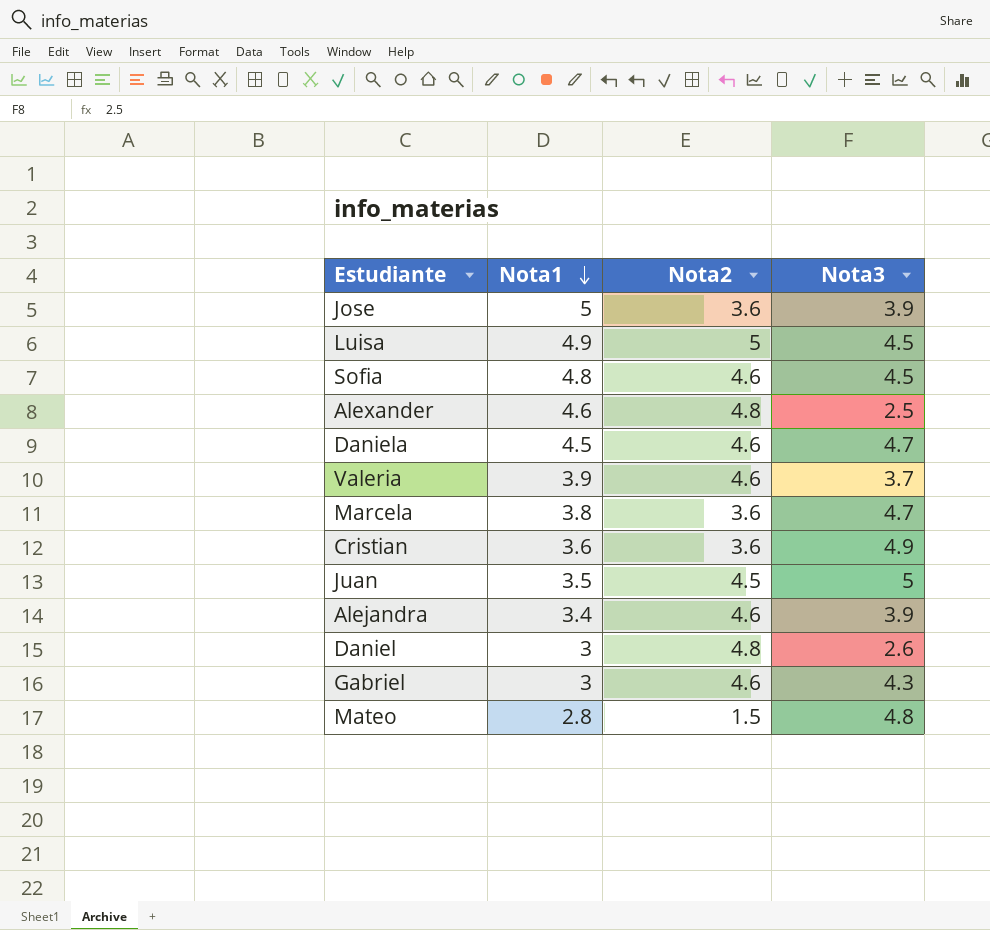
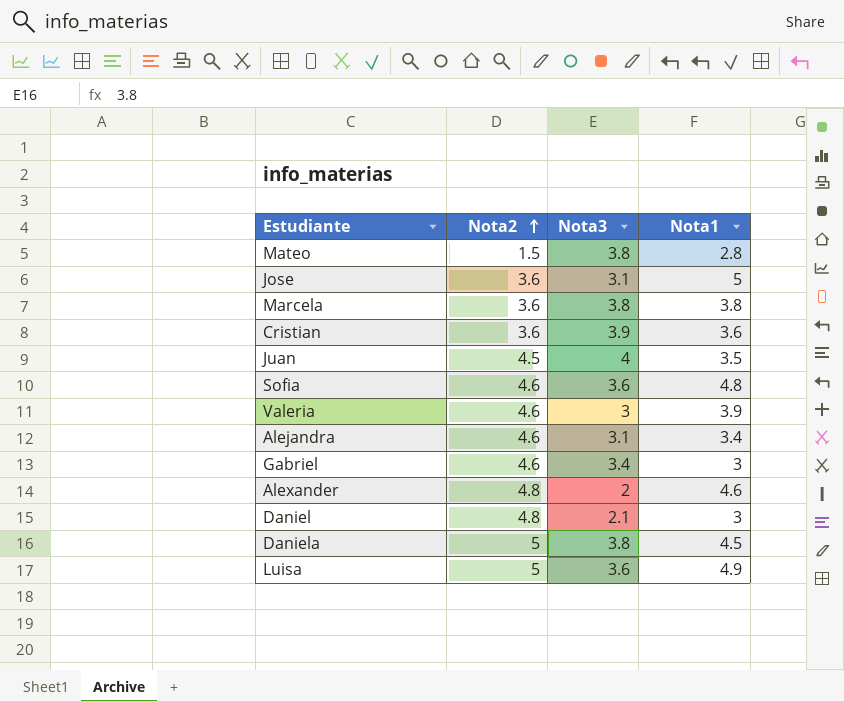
row order: Nota1 descending -> Nota2 ascending
column Nota1 | position: 2 -> 4
Mateo | Nota3: 4.8 -> 3.8
Jose | Nota3: 3.9 -> 3.1
Marcela | Nota3: 4.7 -> 3.8
Cristian | Nota3: 4.9 -> 3.9
Juan | Nota3: 5 -> 4
Sofia | Nota3: 4.5 -> 3.6
Valeria | Nota3: 3.7 -> 3
Alejandra | Nota3: 3.9 -> 3.1
Gabriel | Nota3: 4.3 -> 3.4
Alexander | Nota3: 2.5 -> 2
Daniel | Nota3: 2.6 -> 2.1
Daniela | Nota2: 4.6 -> 5
Daniela | Nota3: 4.7 -> 3.8
Luisa | Nota3: 4.5 -> 3.6

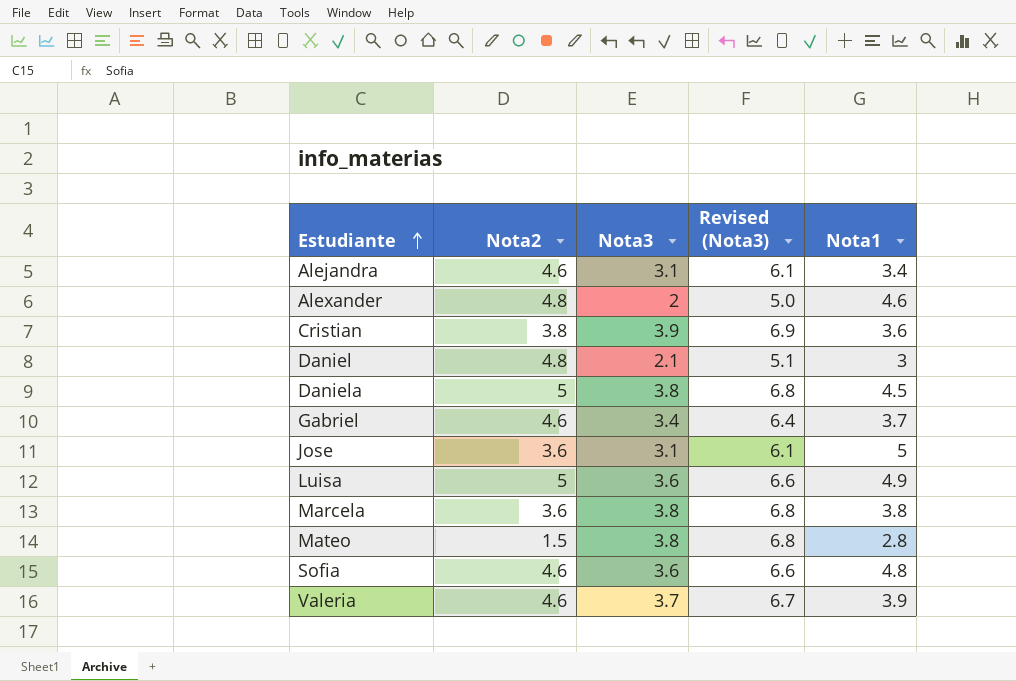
row order: Nota2 ascending -> Estudiante ascending
column Revised (Nota3) | formula: none -> [Nota3] + 3
row Juan: 4.5 | 4 | 3.5 -> none
Cristian | Nota2: 3.6 -> 3.8
Gabriel | Nota1: 3 -> 3.7
Valeria | Nota3: 3 -> 3.7

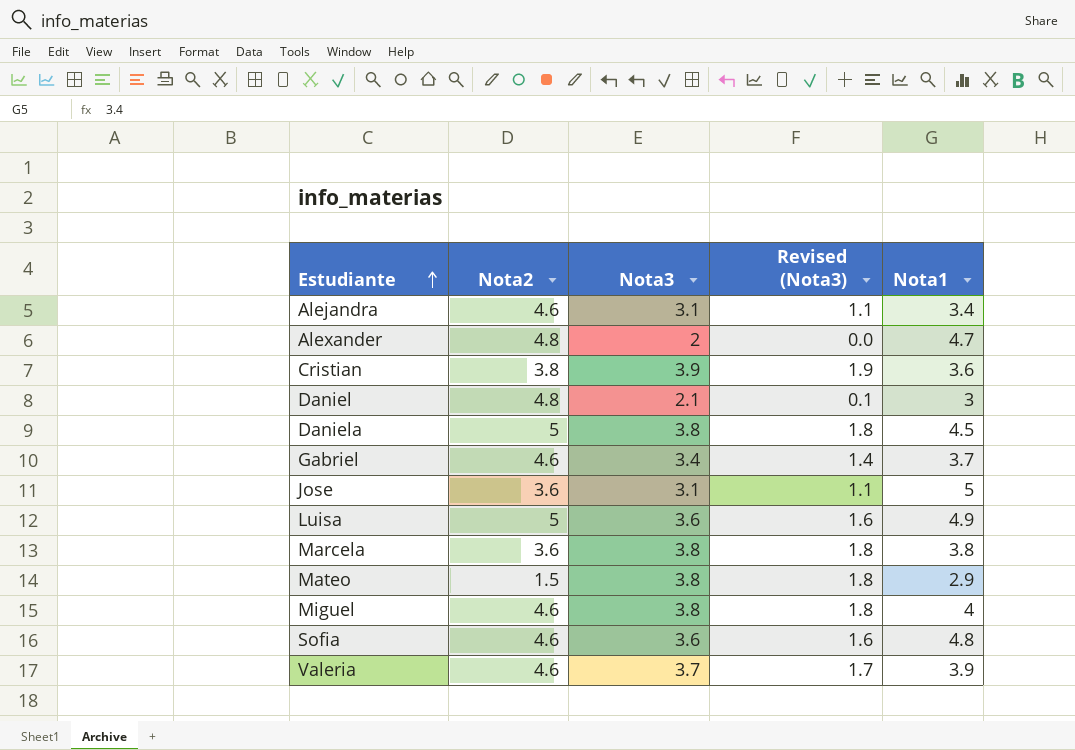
column Revised (Nota3) | formula: [Nota3] + 3 -> [Nota3] - 2
Alexander | Nota1: 4.6 -> 4.7
Mateo | Nota1: 2.8 -> 2.9
row Miguel: none -> 4.6 | 3.8 | 1.8 | 4

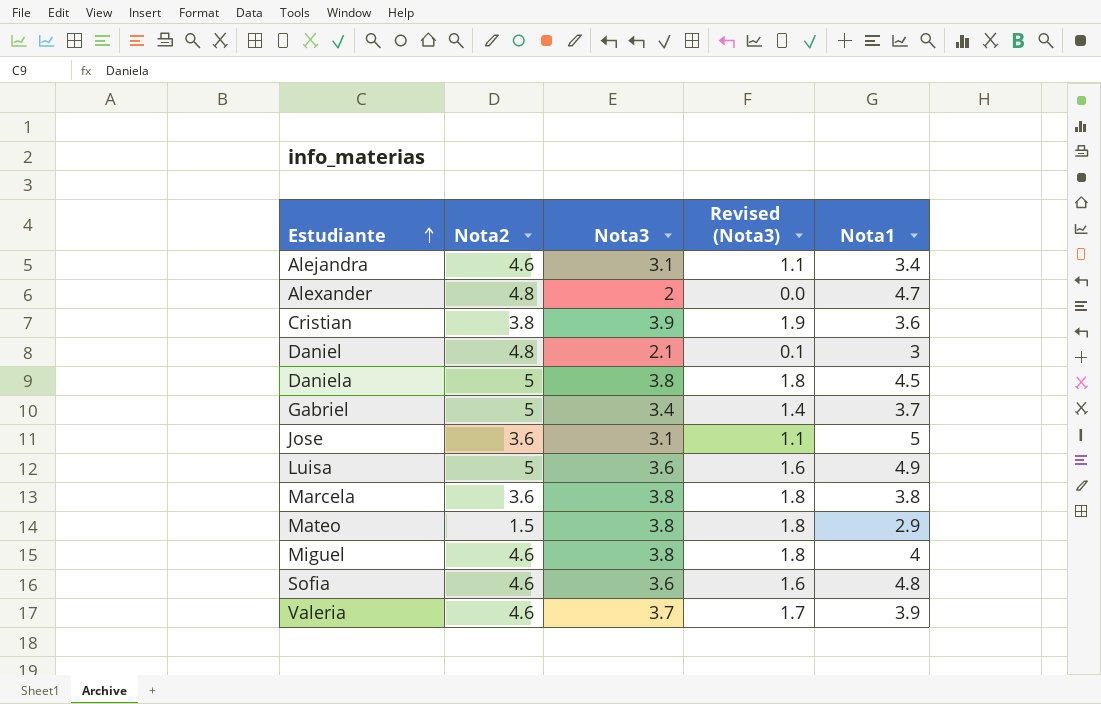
Gabriel | Nota2: 4.6 -> 5

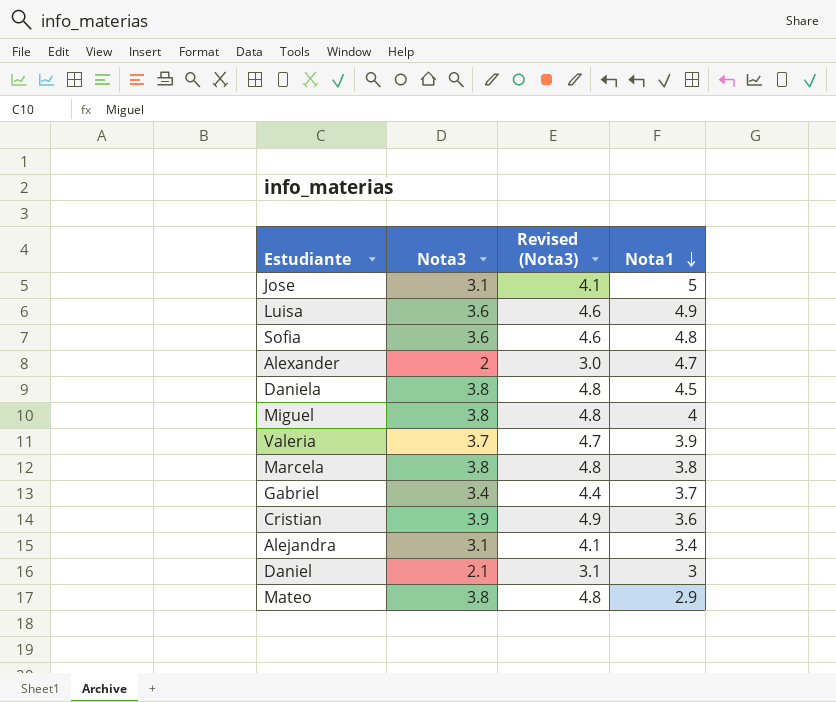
row order: Estudiante ascending -> Nota1 descending
column Nota2 | position: 2 -> none
column Revised (Nota3) | formula: [Nota3] - 2 -> [Nota3] + 1

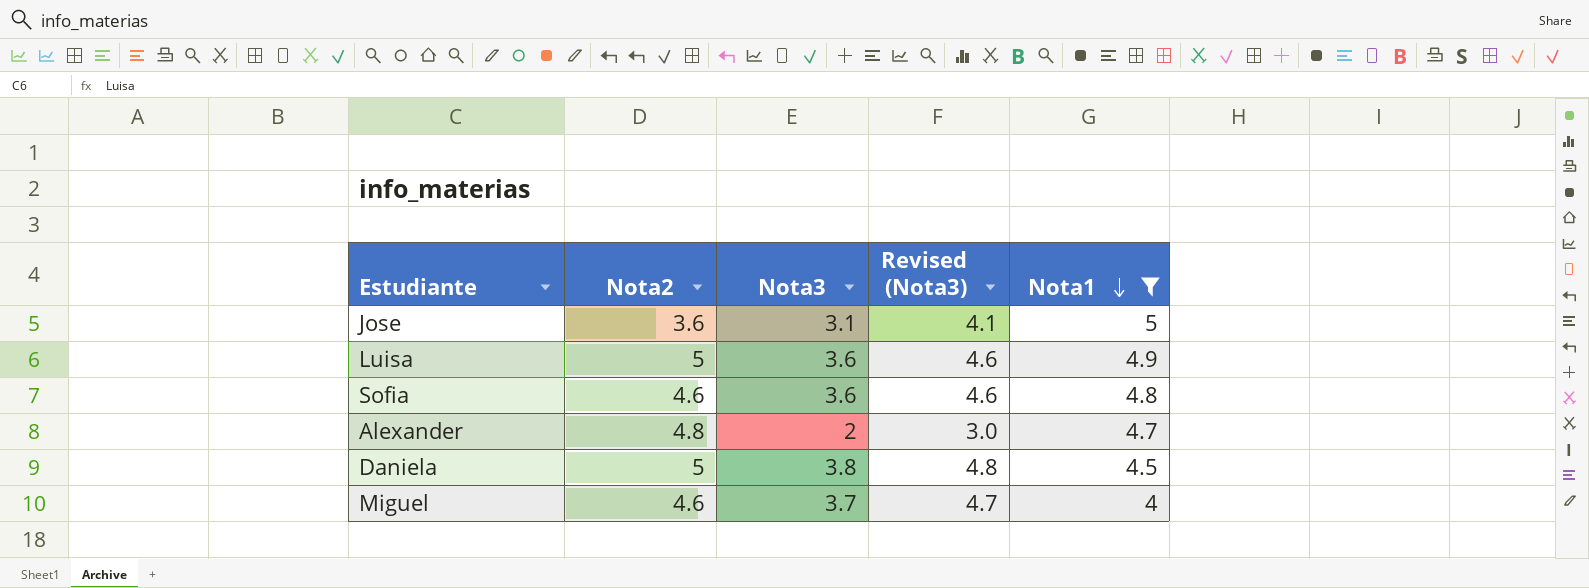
filter: none -> Nota1 >= 4
column Nota2 | position: none -> 2
Miguel | Nota3: 3.8 -> 3.7
Miguel | Revised (Nota3): 4.8 -> 4.7

